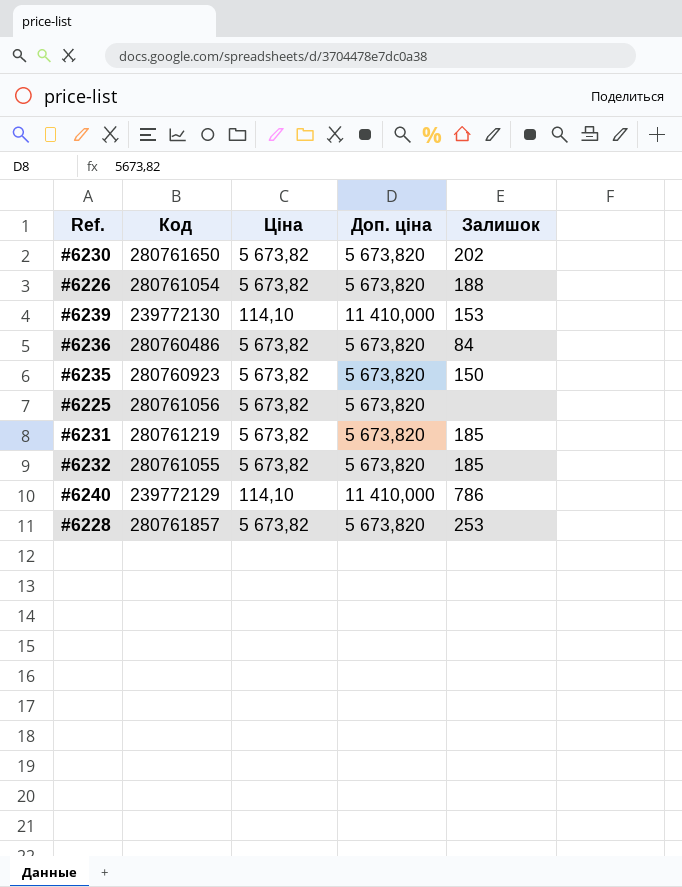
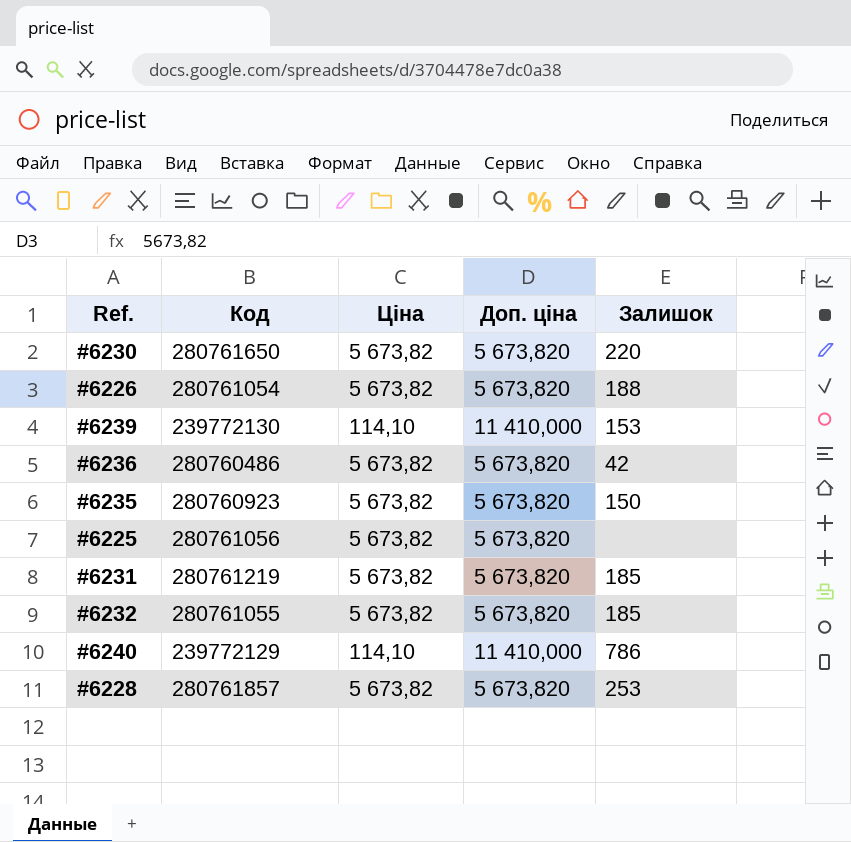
#6230 | Залишок: 202 -> 220
#6236 | Залишок: 84 -> 42

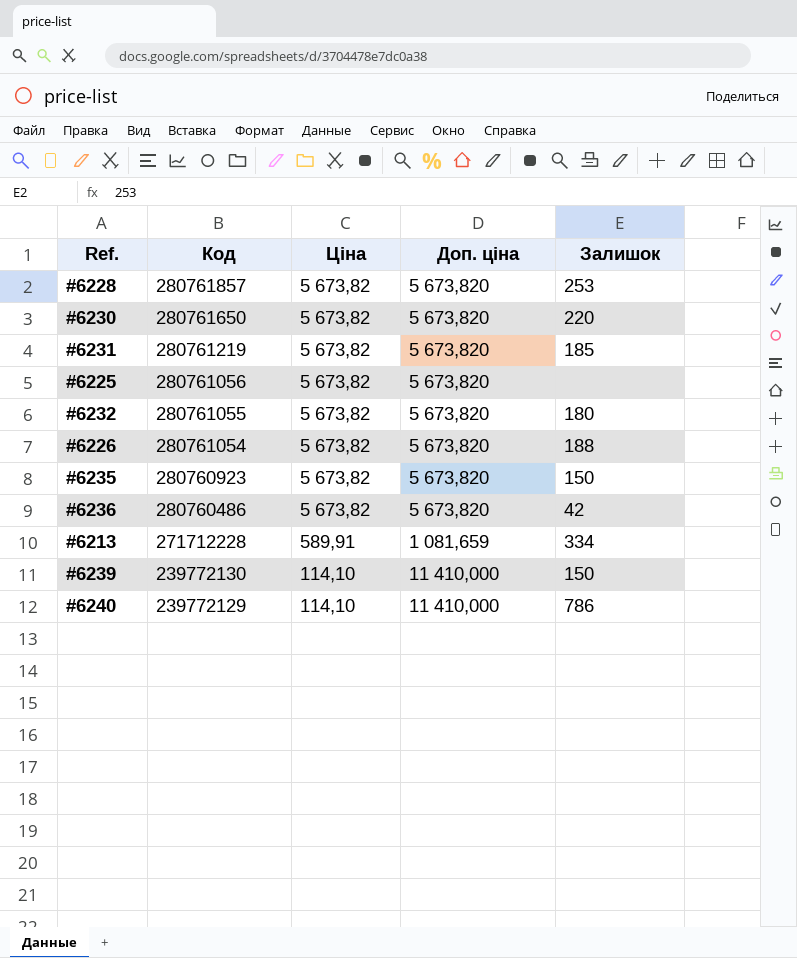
row order: none -> Код descending
#6232 | Залишок: 185 -> 180
row #6213: none -> 271712228 | 589,91 | 1 081,659 | 334
#6239 | Залишок: 153 -> 150

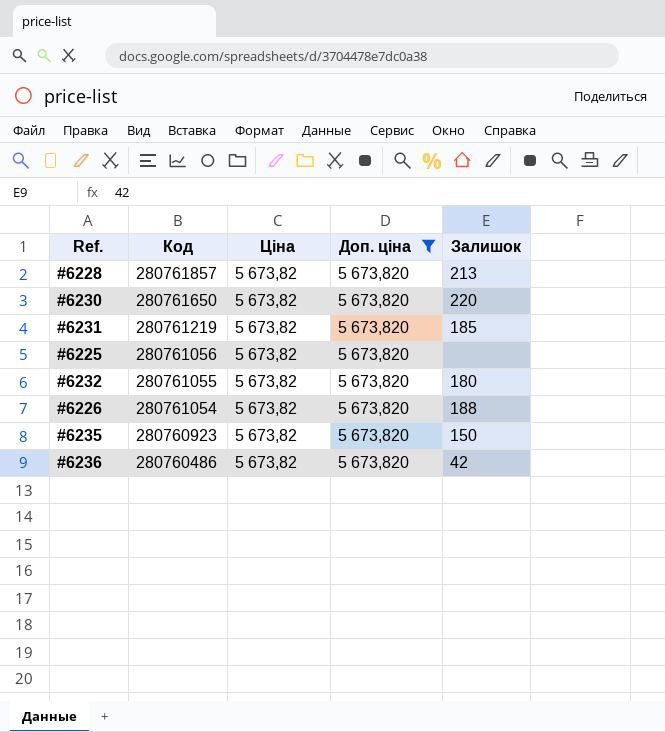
filter: none -> Доп. ціна = 5 673,820
#6228 | Залишок: 253 -> 213

